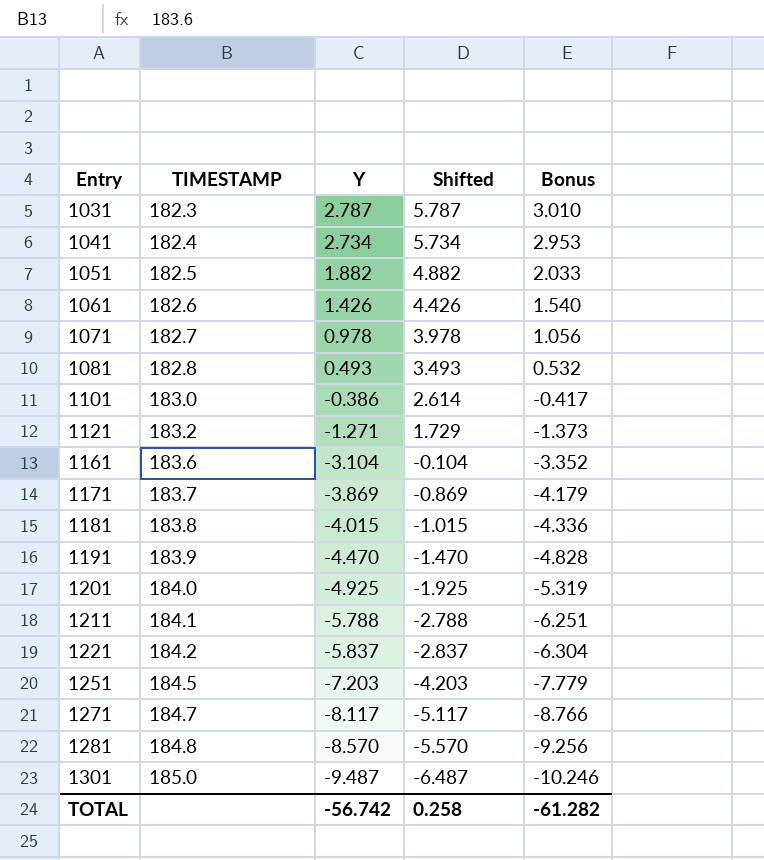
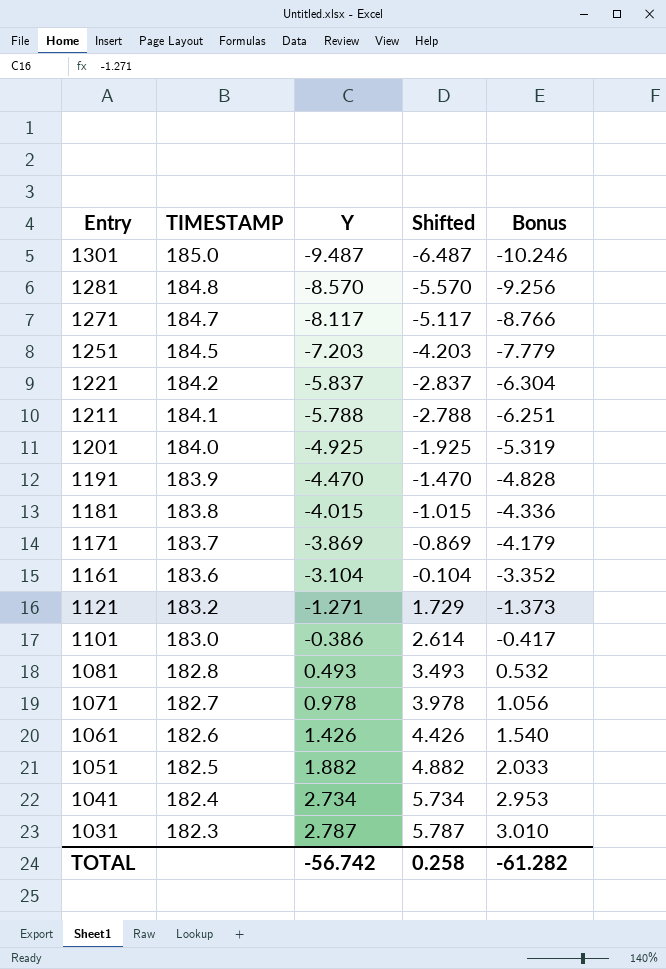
row order: Entry ascending -> Entry descending

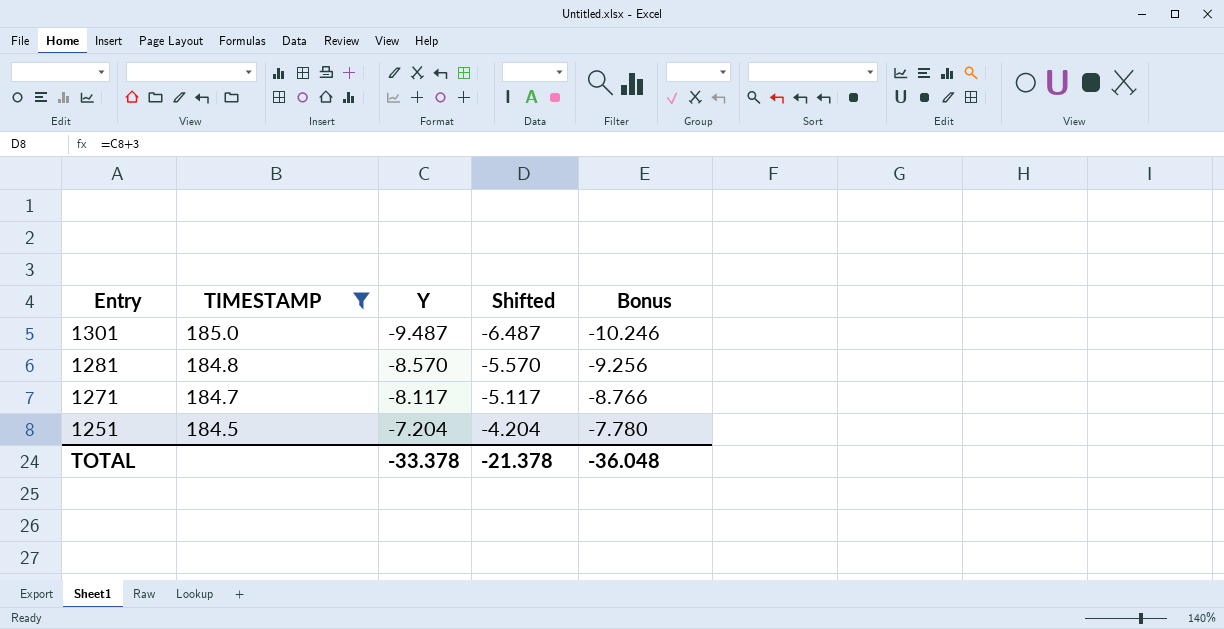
filter: none -> TIMESTAMP >= 184.5
1251 | Y: -7.203 -> -7.204
1251 | Shifted: -4.203 -> -4.204
1251 | Bonus: -7.779 -> -7.780
TOTAL | Y: -56.742 -> -33.378
TOTAL | Shifted: 0.258 -> -21.378
TOTAL | Bonus: -61.282 -> -36.048

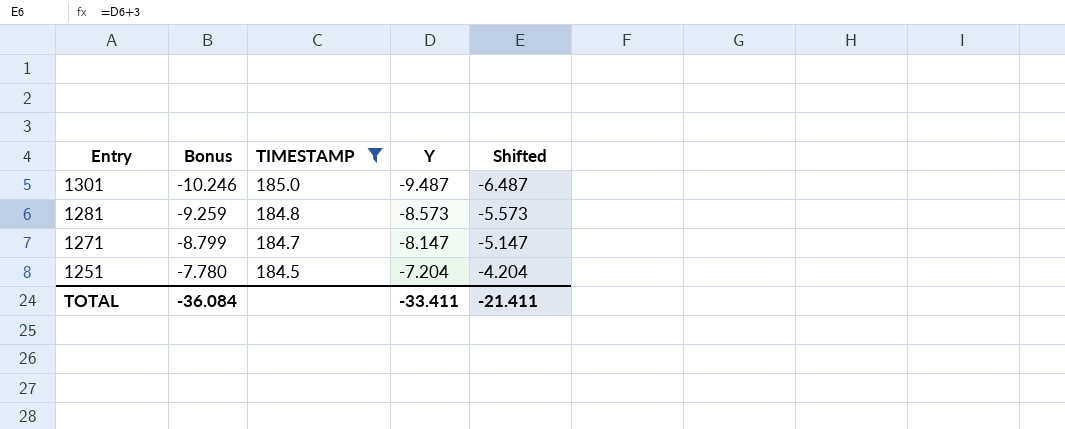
column Bonus | position: 5 -> 2
1281 | Bonus: -9.256 -> -9.259
1281 | Y: -8.570 -> -8.573
1281 | Shifted: -5.570 -> -5.573
1271 | Bonus: -8.766 -> -8.799
1271 | Y: -8.117 -> -8.147
1271 | Shifted: -5.117 -> -5.147
TOTAL | Bonus: -36.048 -> -36.084
TOTAL | Y: -33.378 -> -33.411
TOTAL | Shifted: -21.378 -> -21.411

